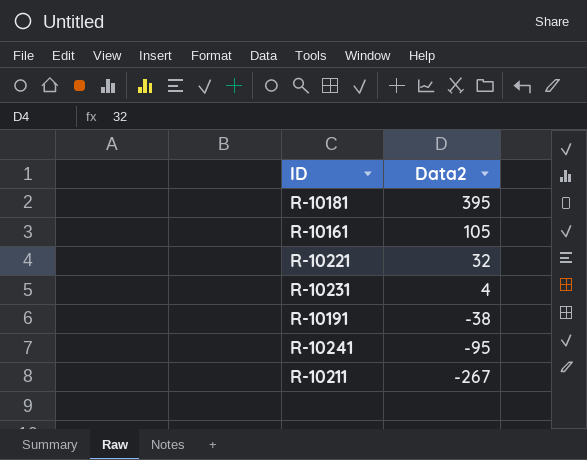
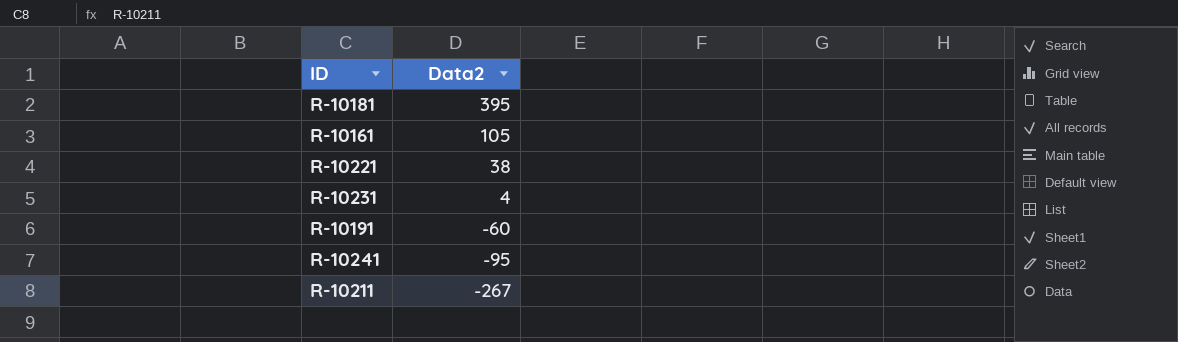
R-10221 | Data2: 32 -> 38
R-10191 | Data2: -38 -> -60

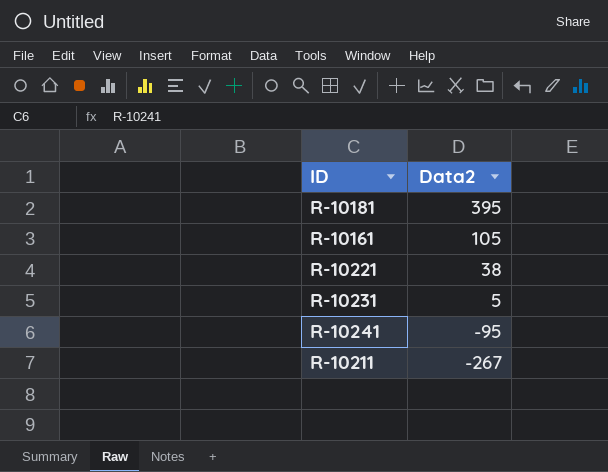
row R-10191: -60 -> none
R-10231 | Data2: 4 -> 5

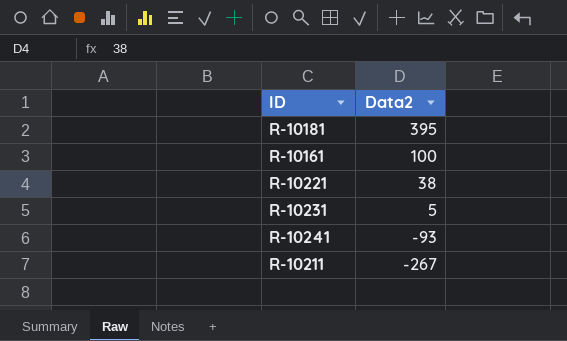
R-10161 | Data2: 105 -> 100
R-10241 | Data2: -95 -> -93

